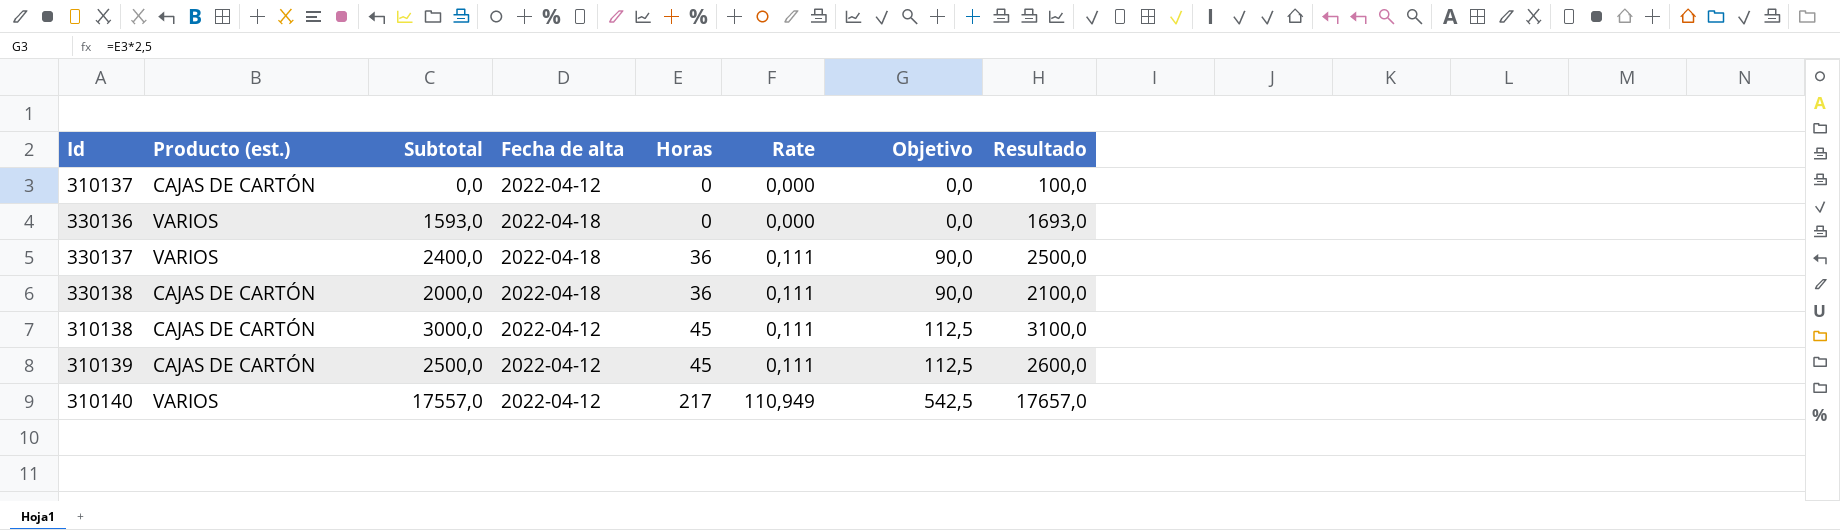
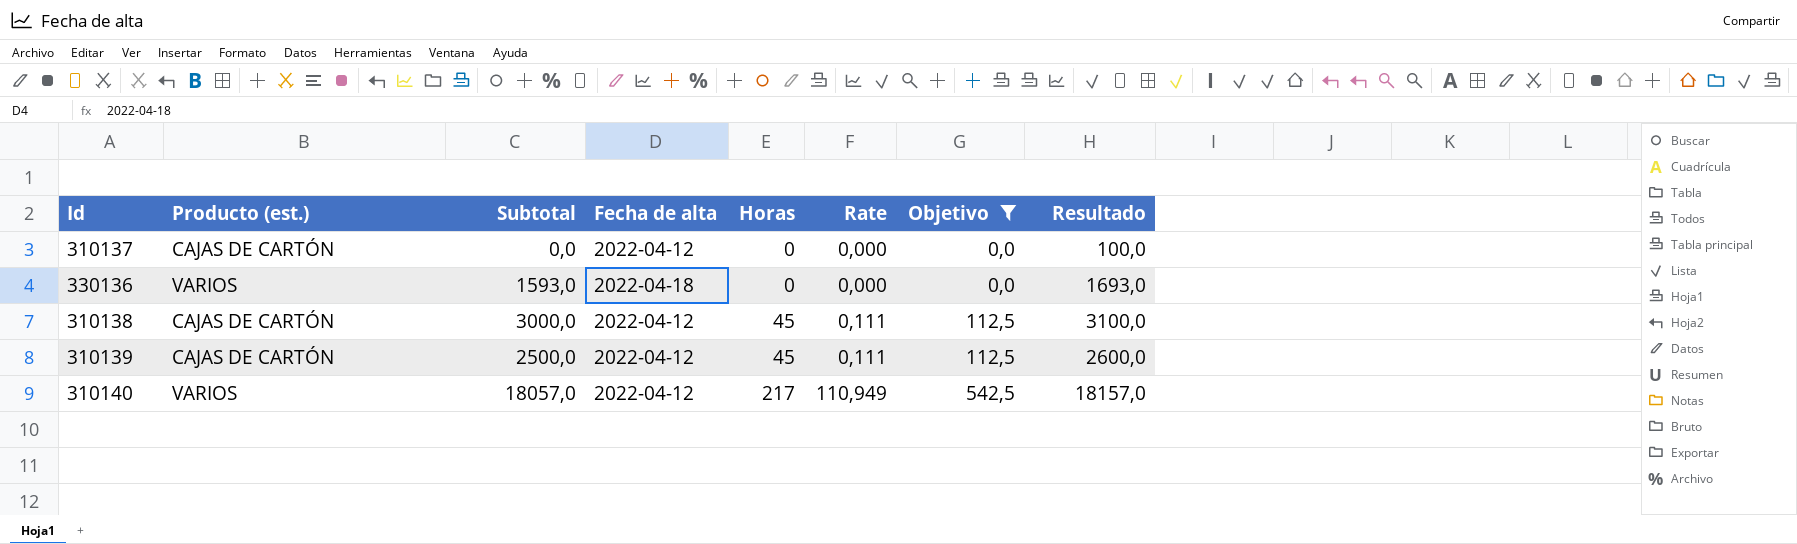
filter: none -> Objetivo != 90,0
310140 | Subtotal: 17557,0 -> 18057,0
310140 | Resultado: 17657,0 -> 18157,0

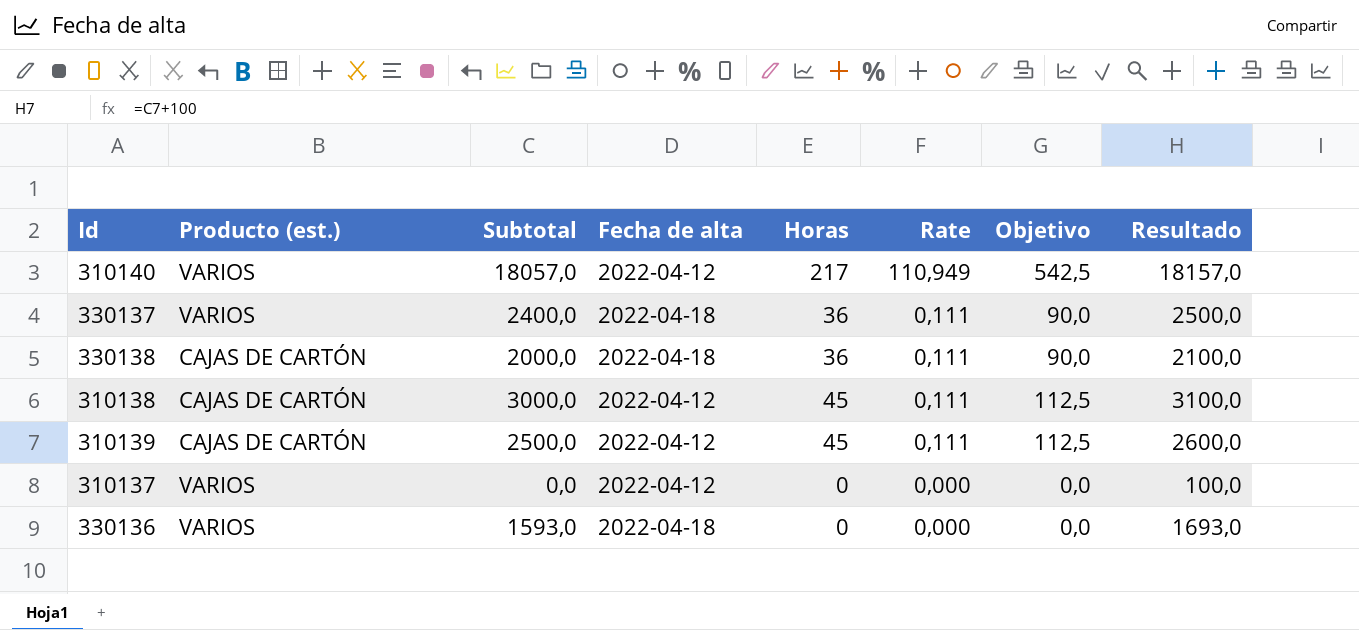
filter: Objetivo != 90,0 -> none
row order: Horas ascending -> Rate descending
310137 | Producto (est.): CAJAS DE CARTÓN -> VARIOS

